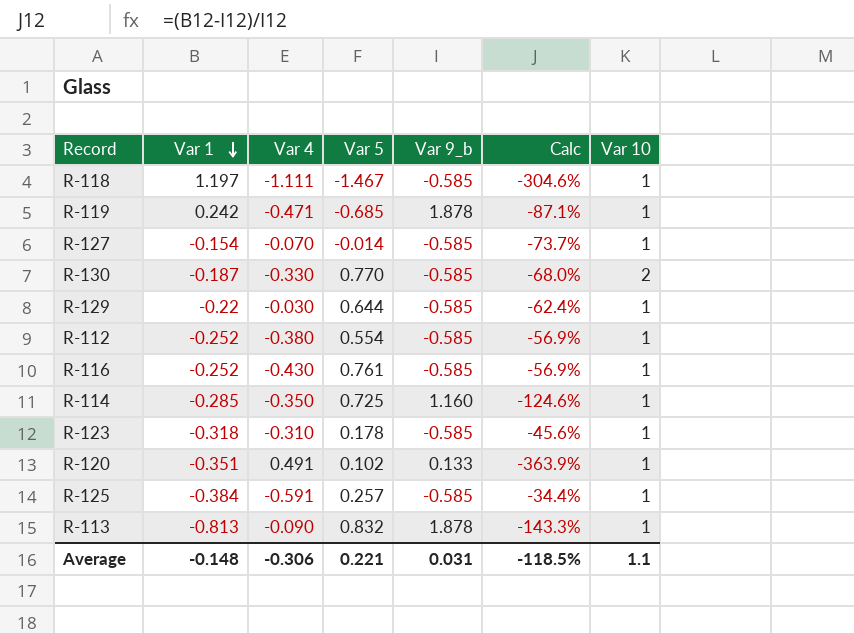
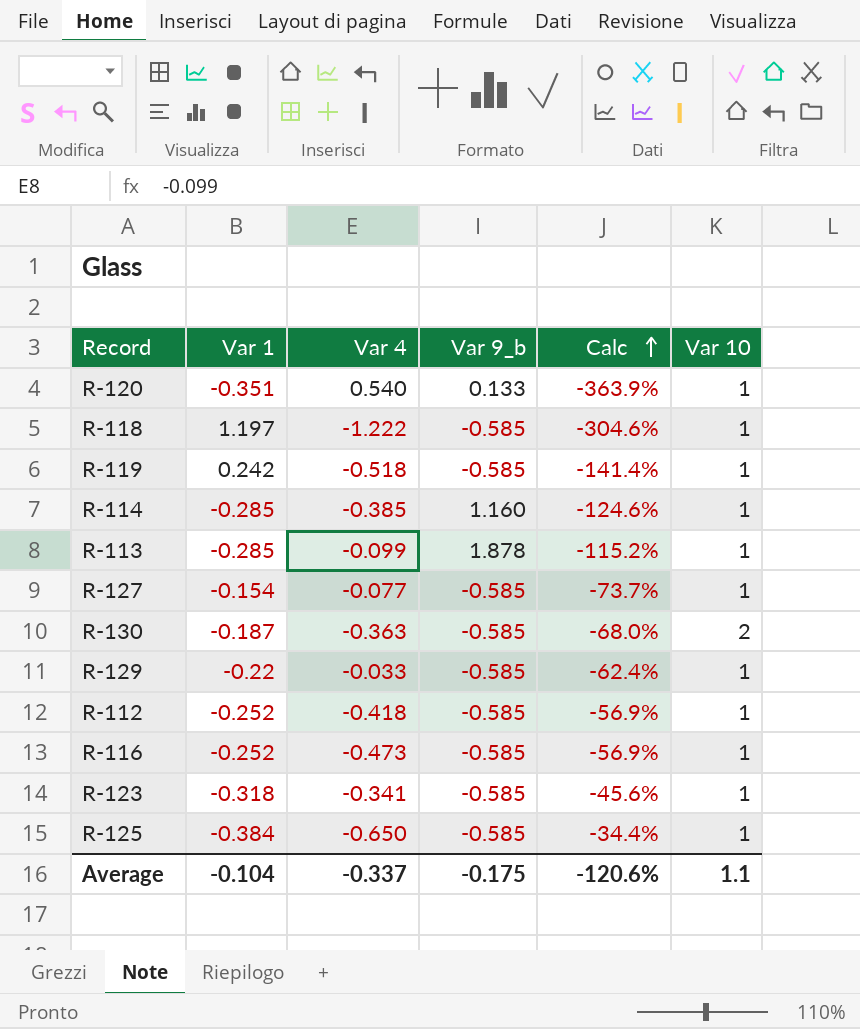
row order: Var 1 descending -> Calc ascending
column Var 5 | position: 4 -> none
R-120 | Var 4: 0.491 -> 0.540
R-118 | Var 4: -1.111 -> -1.222
R-119 | Var 4: -0.471 -> -0.518
R-119 | Var 9_b: 1.878 -> -0.585
R-119 | Calc: -87.1% -> -141.4%
R-114 | Var 4: -0.350 -> -0.385
R-113 | Var 1: -0.813 -> -0.285
R-113 | Var 4: -0.090 -> -0.099
R-113 | Calc: -143.3% -> -115.2%
R-127 | Var 4: -0.070 -> -0.077
R-130 | Var 4: -0.330 -> -0.363
R-129 | Var 4: -0.030 -> -0.033
R-112 | Var 4: -0.380 -> -0.418
R-116 | Var 4: -0.430 -> -0.473
R-123 | Var 4: -0.310 -> -0.341
R-125 | Var 4: -0.591 -> -0.650
Average | Var 1: -0.148 -> -0.104
Average | Var 4: -0.306 -> -0.337
Average | Var 9_b: 0.031 -> -0.175
Average | Calc: -118.5% -> -120.6%

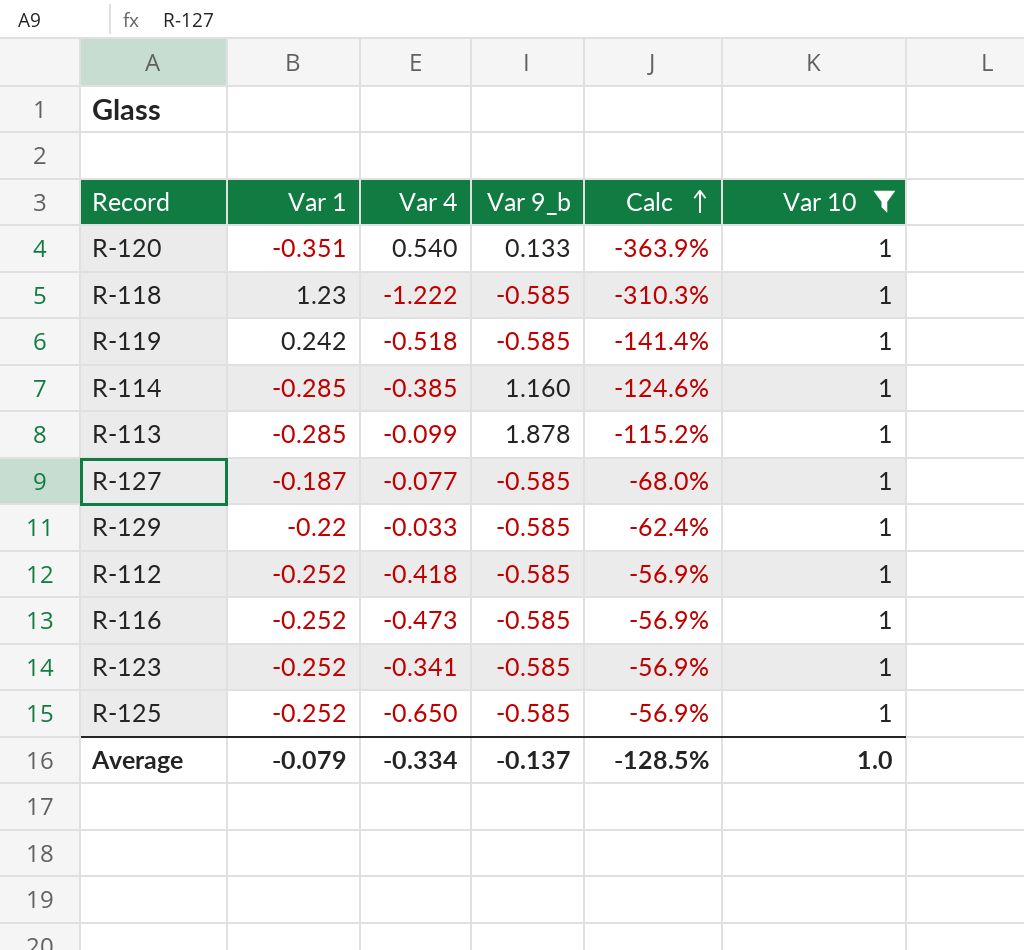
filter: none -> Var 10 = 1
R-118 | Var 1: 1.197 -> 1.23
R-118 | Calc: -304.6% -> -310.3%
R-127 | Var 1: -0.154 -> -0.187
R-127 | Calc: -73.7% -> -68.0%
R-123 | Var 1: -0.318 -> -0.252
R-123 | Calc: -45.6% -> -56.9%
R-125 | Var 1: -0.384 -> -0.252
R-125 | Calc: -34.4% -> -56.9%
Average | Var 1: -0.104 -> -0.079
Average | Var 4: -0.337 -> -0.334
Average | Var 9_b: -0.175 -> -0.137
Average | Calc: -120.6% -> -128.5%
Average | Var 10: 1.1 -> 1.0

